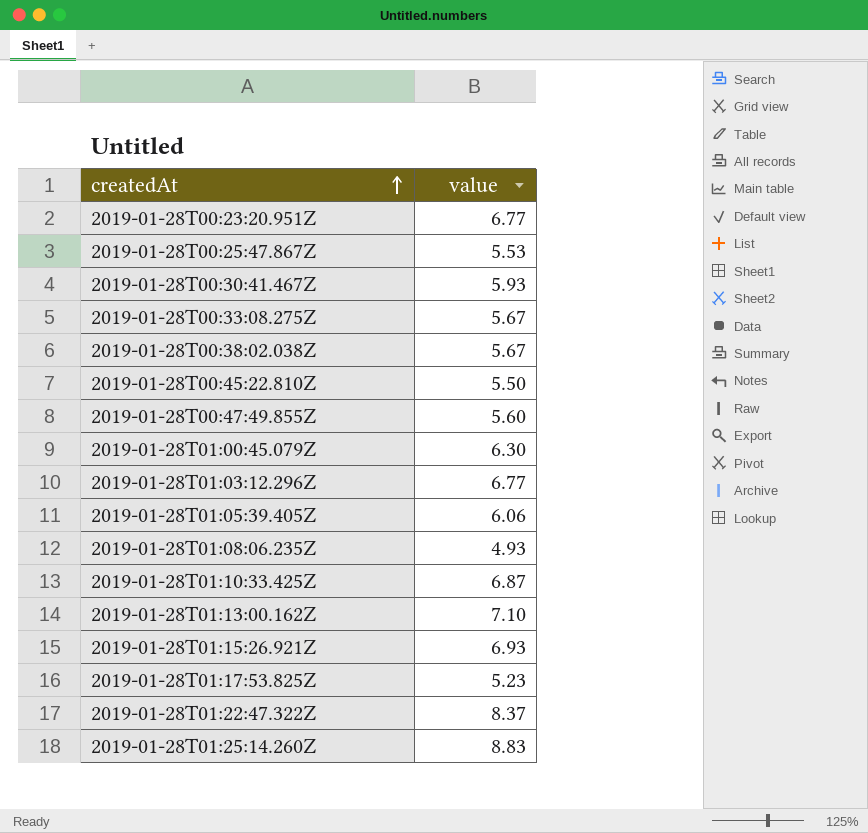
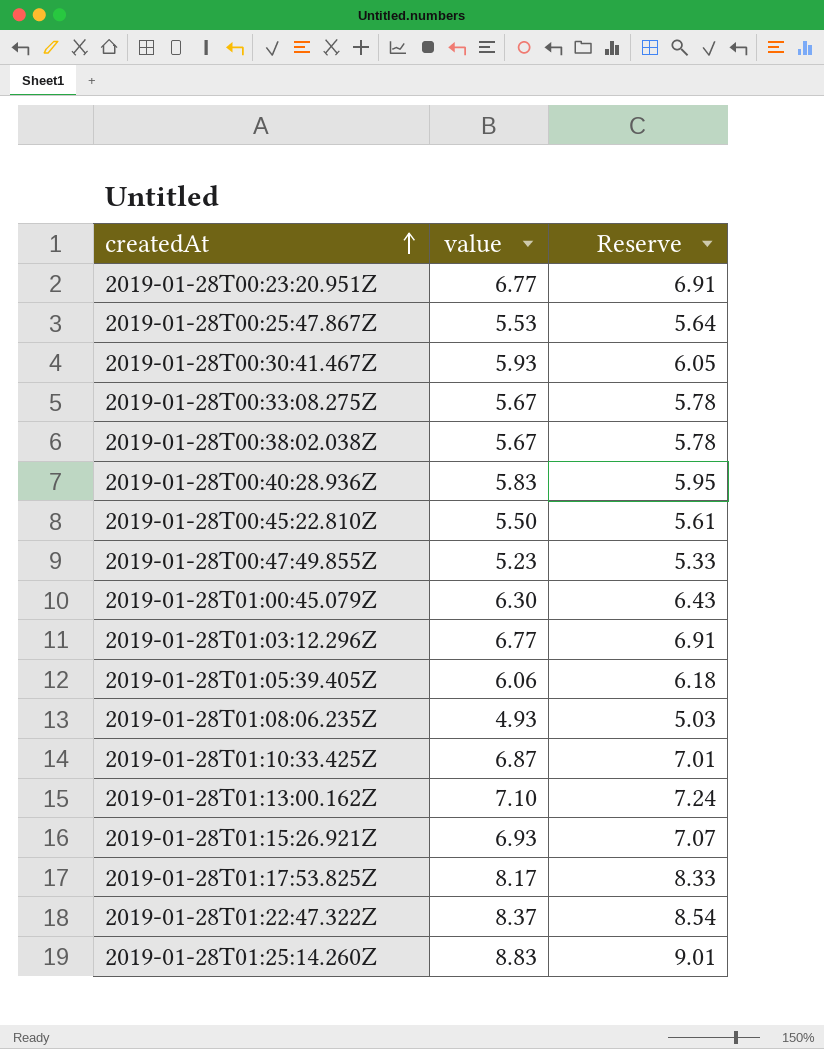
column Reserve | formula: none -> [value] * 1.02
row 2019-01-28T00:40:28.936Z: none -> 5.83 | 5.95
2019-01-28T00:47:49.855Z | value: 5.60 -> 5.23
2019-01-28T01:17:53.825Z | value: 5.23 -> 8.17

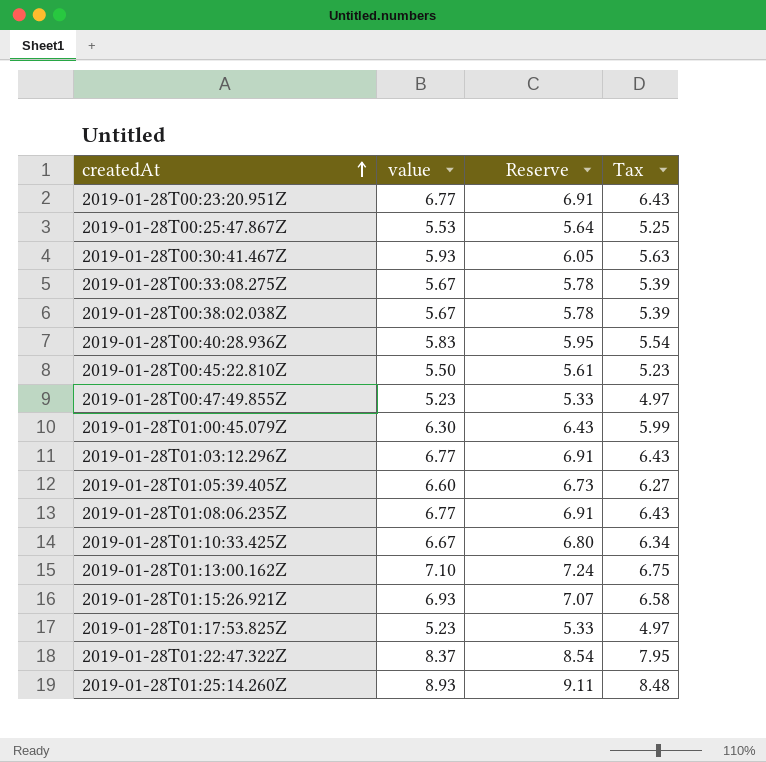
column Tax | formula: none -> [value] * 0.95
2019-01-28T01:05:39.405Z | value: 6.06 -> 6.60
2019-01-28T01:05:39.405Z | Reserve: 6.18 -> 6.73
2019-01-28T01:08:06.235Z | value: 4.93 -> 6.77
2019-01-28T01:08:06.235Z | Reserve: 5.03 -> 6.91
2019-01-28T01:10:33.425Z | value: 6.87 -> 6.67
2019-01-28T01:10:33.425Z | Reserve: 7.01 -> 6.80
2019-01-28T01:17:53.825Z | value: 8.17 -> 5.23
2019-01-28T01:17:53.825Z | Reserve: 8.33 -> 5.33
2019-01-28T01:25:14.260Z | value: 8.83 -> 8.93
2019-01-28T01:25:14.260Z | Reserve: 9.01 -> 9.11

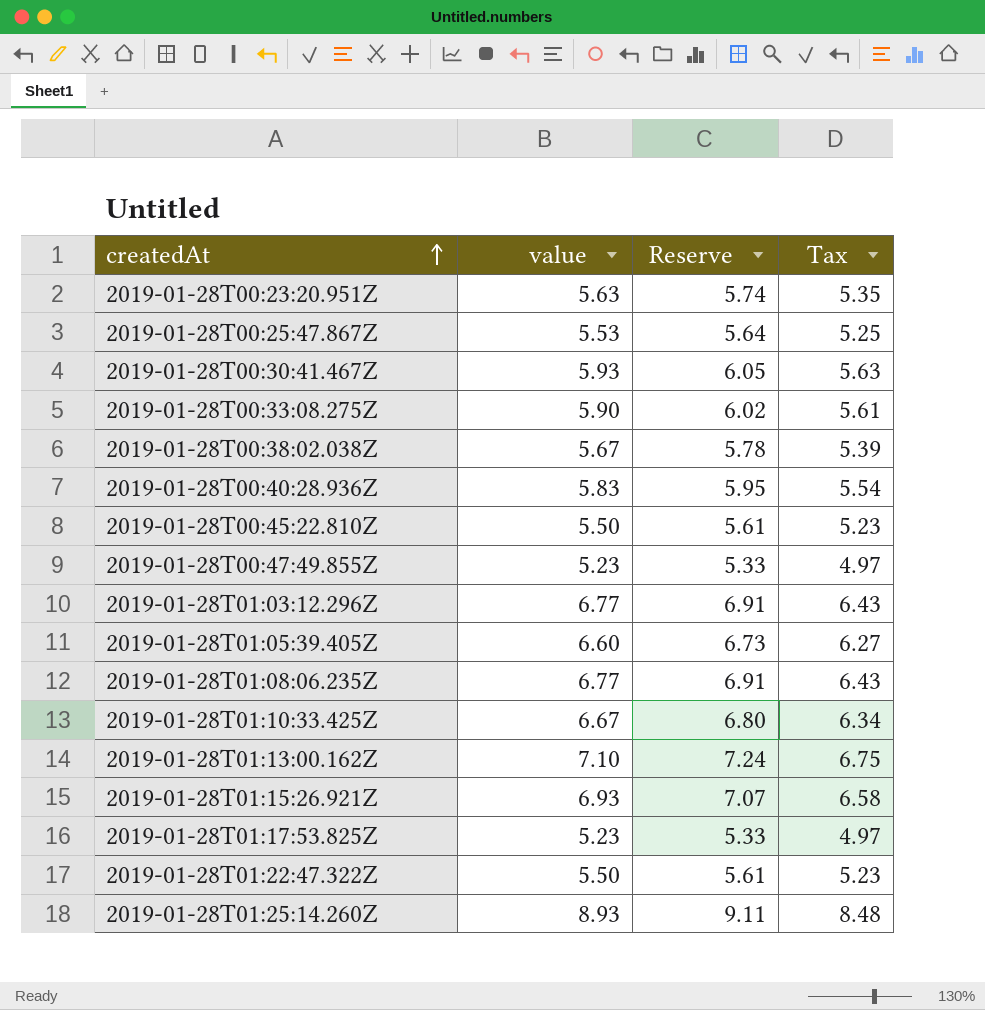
row 2019-01-28T01:00:45.079Z: 6.30 | 6.43 | 5.99 -> none
2019-01-28T00:23:20.951Z | value: 6.77 -> 5.63
2019-01-28T00:23:20.951Z | Reserve: 6.91 -> 5.74
2019-01-28T00:23:20.951Z | Tax: 6.43 -> 5.35
2019-01-28T00:33:08.275Z | value: 5.67 -> 5.90
2019-01-28T00:33:08.275Z | Reserve: 5.78 -> 6.02
2019-01-28T00:33:08.275Z | Tax: 5.39 -> 5.61
2019-01-28T01:22:47.322Z | value: 8.37 -> 5.50
2019-01-28T01:22:47.322Z | Reserve: 8.54 -> 5.61
2019-01-28T01:22:47.322Z | Tax: 7.95 -> 5.23

